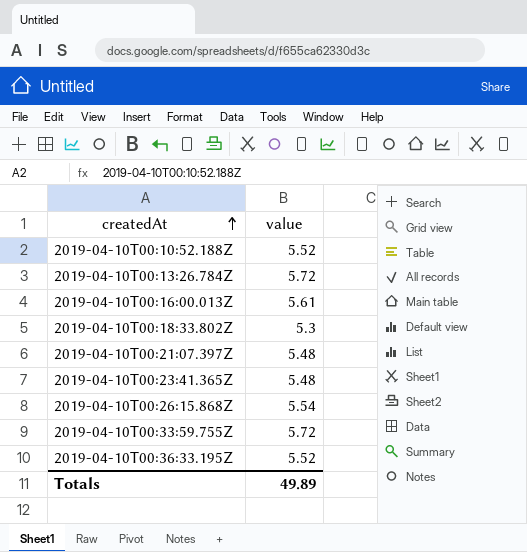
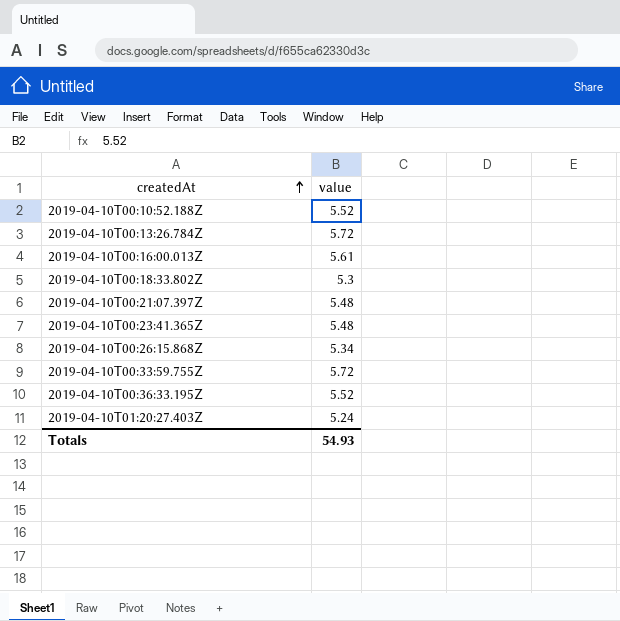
2019-04-10T00:26:15.868Z | value: 5.54 -> 5.34
row 2019-04-10T01:20:27.403Z: none -> 5.24
Totals | value: 49.89 -> 54.93

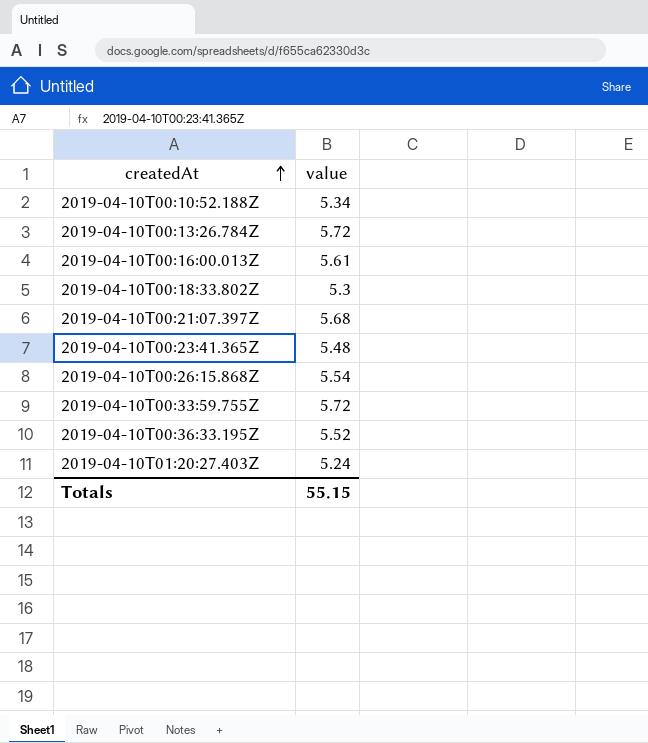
2019-04-10T00:10:52.188Z | value: 5.52 -> 5.34
2019-04-10T00:21:07.397Z | value: 5.48 -> 5.68
2019-04-10T00:26:15.868Z | value: 5.34 -> 5.54
Totals | value: 54.93 -> 55.15

